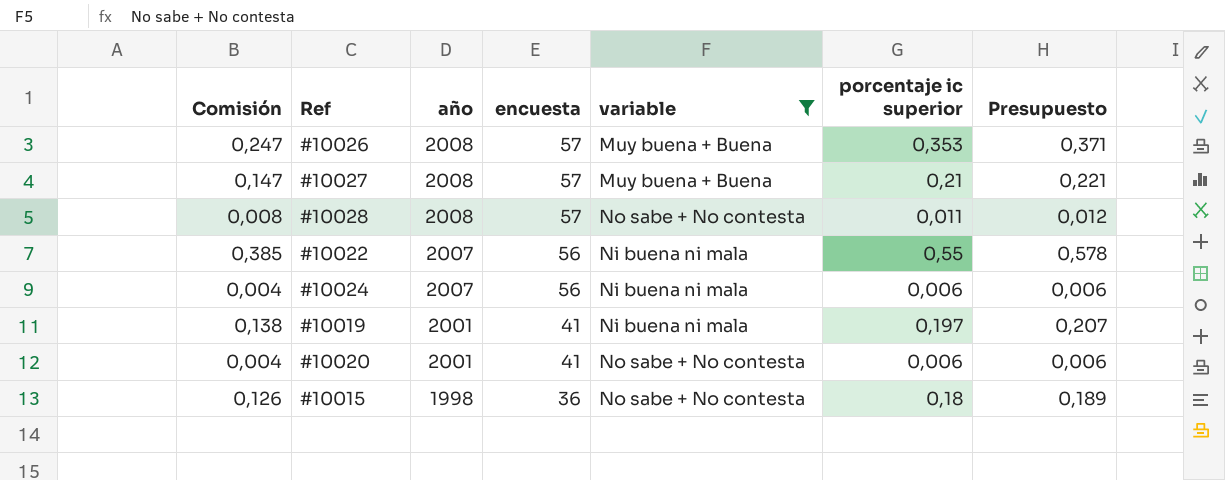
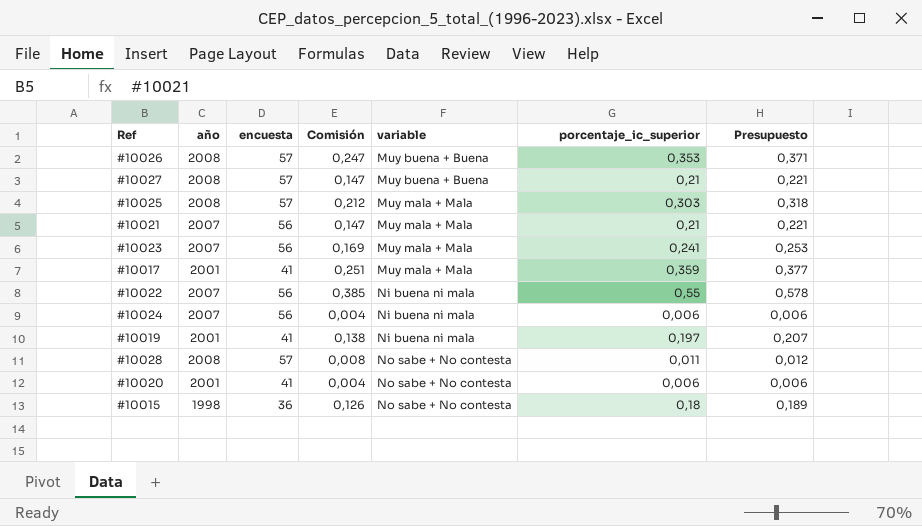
filter: variable != Muy mala + Mala -> none
row order: año descending -> variable ascending
column Comisión | position: 1 -> 4
column name: porcentaje ic superior -> porcentaje_ic_superior

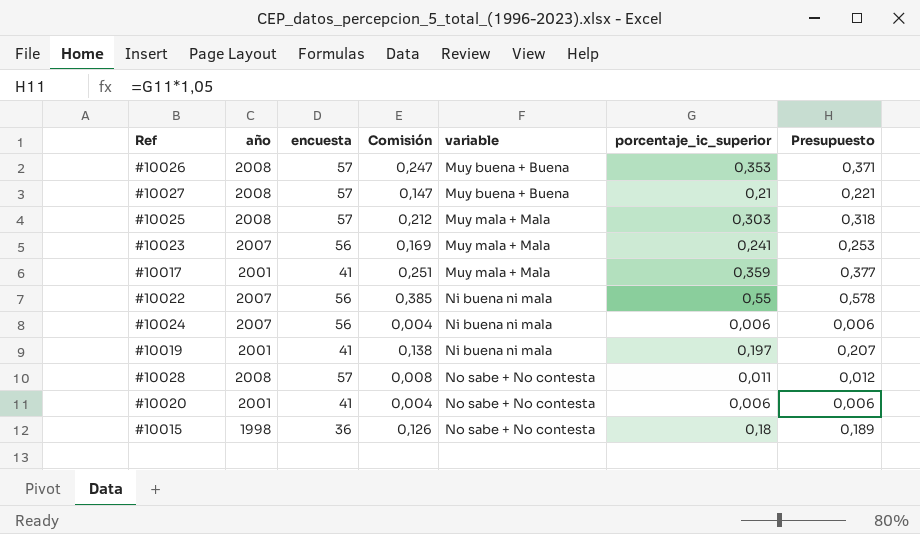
row #10021: 2007 | 56 | 0,147 | Muy mala + Mala | 0,21 | 0,221 -> none

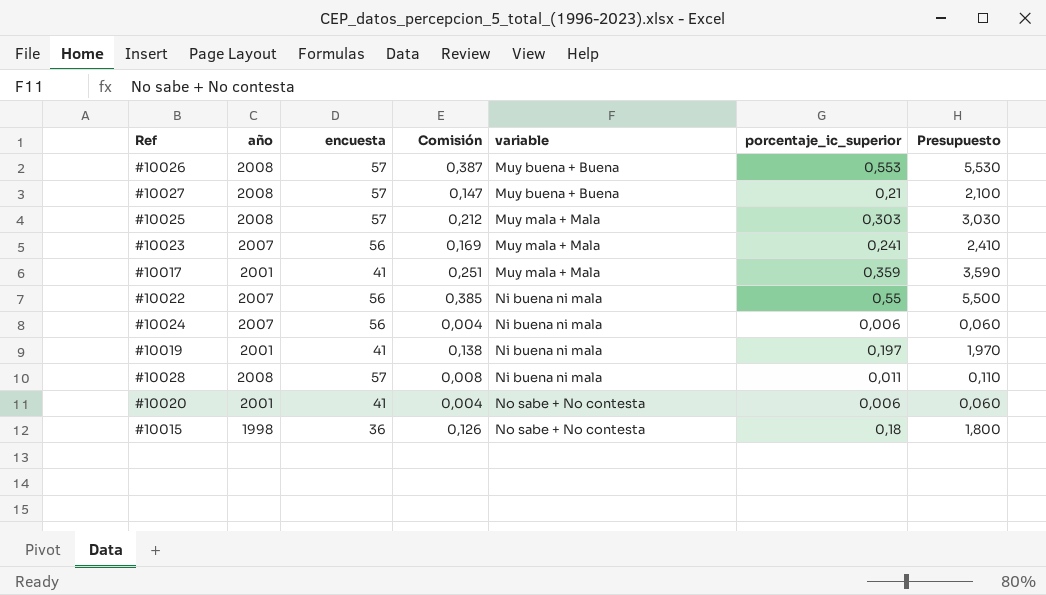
column Presupuesto | formula: [porcentaje_ic_superior] * 1,05 -> [porcentaje_ic_superior] * 10
#10026 | Comisión: 0,247 -> 0,387
#10026 | porcentaje_ic_superior: 0,353 -> 0,553
#10028 | variable: No sabe + No contesta -> Ni buena ni mala

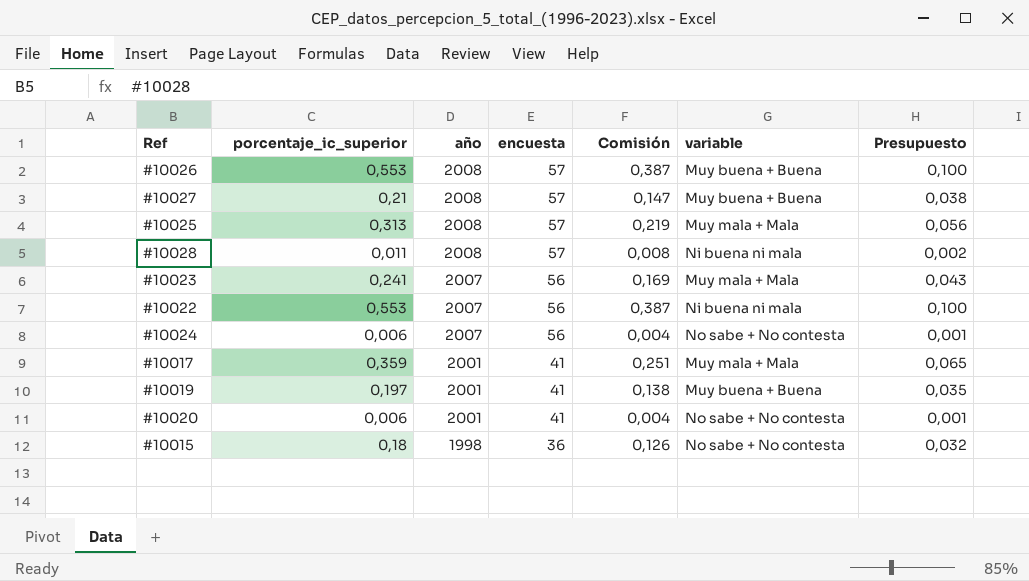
row order: variable ascending -> año descending
column porcentaje_ic_superior | position: 6 -> 2
column Presupuesto | formula: [porcentaje_ic_superior] * 10 -> [porcentaje_ic_superior] * 0,18
#10025 | porcentaje_ic_superior: 0,303 -> 0,313
#10025 | Comisión: 0,212 -> 0,219
#10022 | porcentaje_ic_superior: 0,55 -> 0,553
#10022 | Comisión: 0,385 -> 0,387
#10024 | variable: Ni buena ni mala -> No sabe + No contesta
#10019 | variable: Ni buena ni mala -> Muy buena + Buena

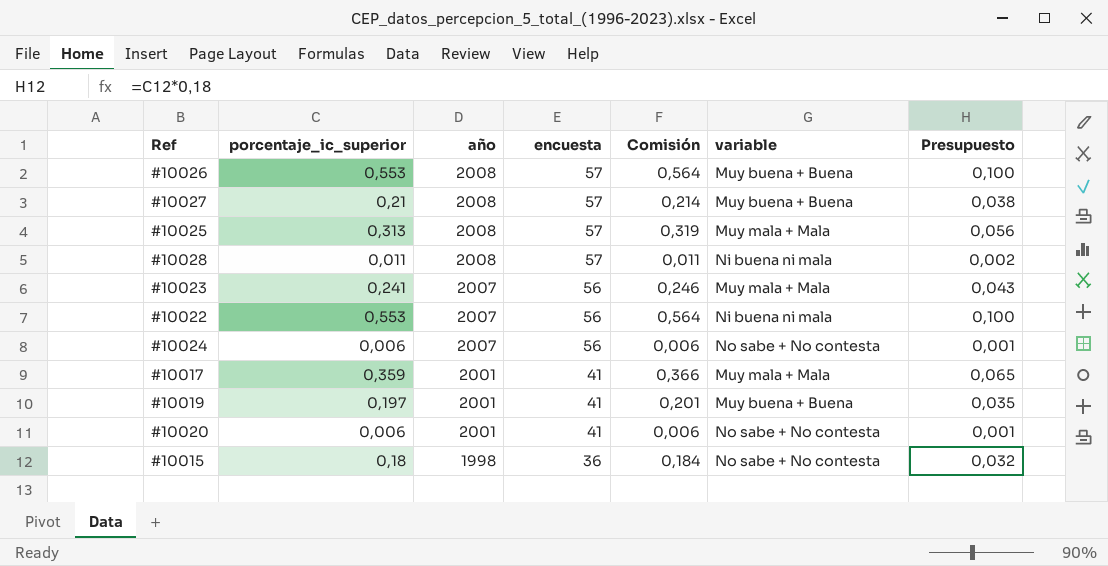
column Comisión | formula: [porcentaje_ic_superior] * 0,7 -> [porcentaje_ic_superior] * 1,02

